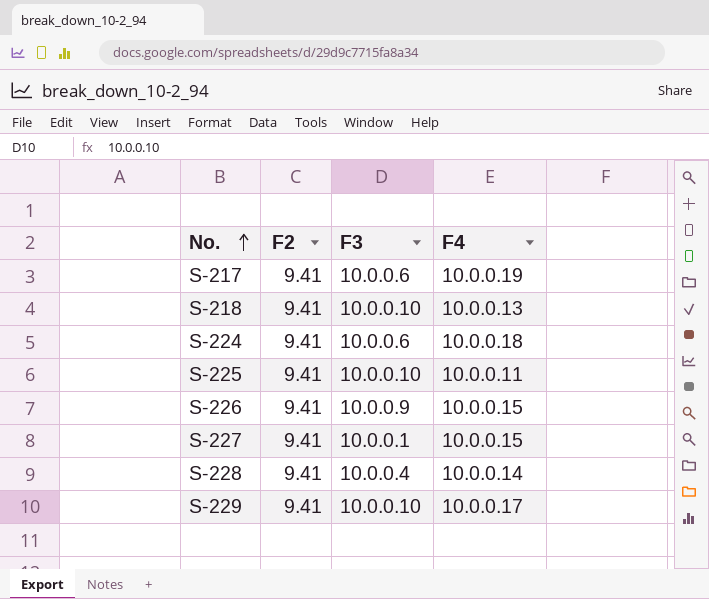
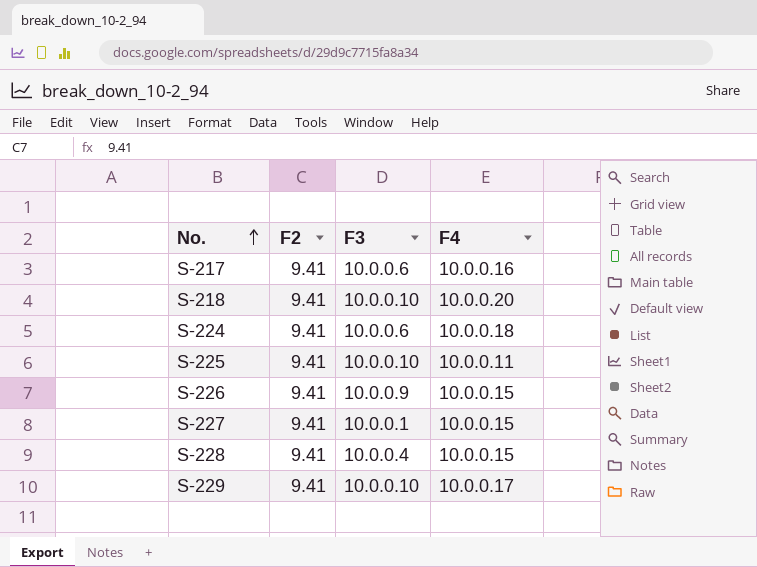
S-217 | F4: 10.0.0.19 -> 10.0.0.16
S-218 | F4: 10.0.0.13 -> 10.0.0.20
S-228 | F4: 10.0.0.14 -> 10.0.0.15

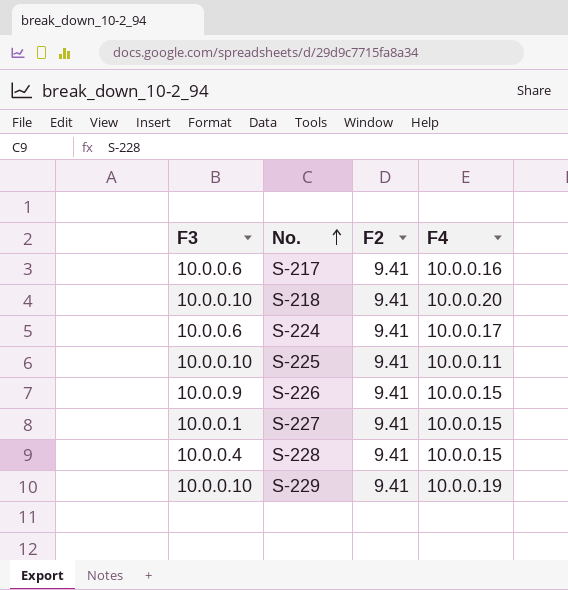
column F3 | position: 3 -> 1
S-224 | F4: 10.0.0.18 -> 10.0.0.17
S-229 | F4: 10.0.0.17 -> 10.0.0.19

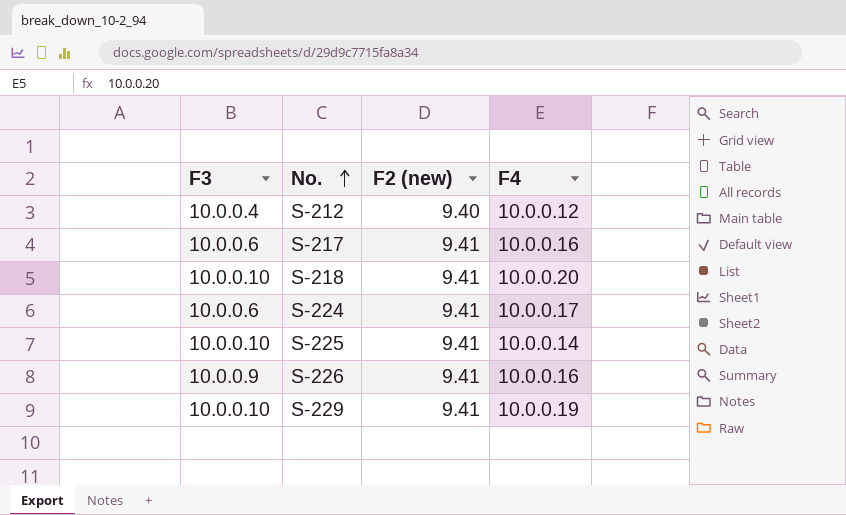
column name: F2 -> F2 (new)
row S-227: 10.0.0.1 | 9.41 | 10.0.0.15 -> none
row S-228: 10.0.0.4 | 9.41 | 10.0.0.15 -> none
row S-212: none -> 10.0.0.4 | 9.40 | 10.0.0.12
S-225 | F4: 10.0.0.11 -> 10.0.0.14
S-226 | F4: 10.0.0.15 -> 10.0.0.16

